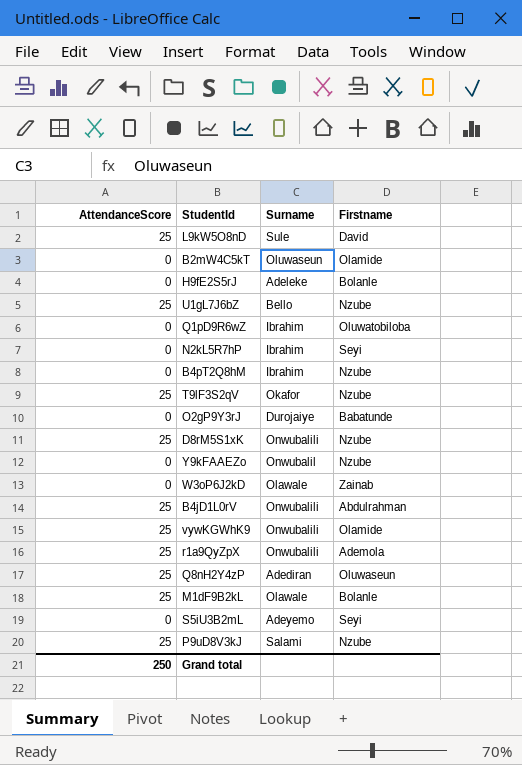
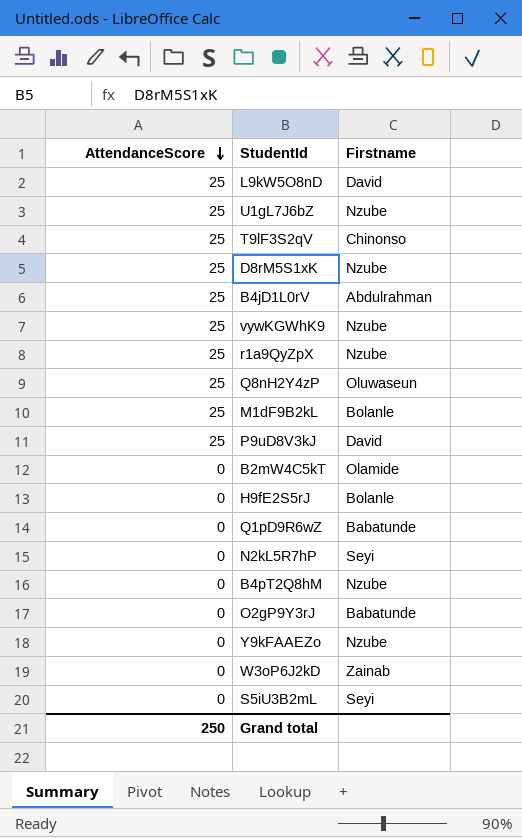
row order: none -> AttendanceScore descending
column Surname | position: 3 -> none
T9lF3S2qV | Firstname: Nzube -> Chinonso
vywKGWhK9 | Firstname: Olamide -> Nzube
r1a9QyZpX | Firstname: Ademola -> Nzube
P9uD8V3kJ | Firstname: Nzube -> David
Q1pD9R6wZ | Firstname: Oluwatobiloba -> Babatunde

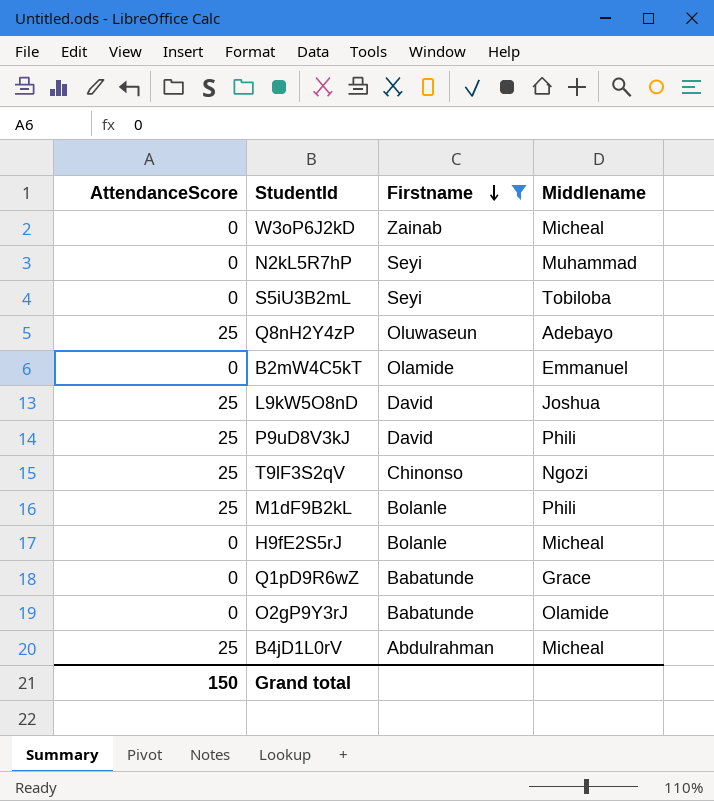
filter: none -> Firstname != Nzube
row order: AttendanceScore descending -> Firstname descending
column Middlename | position: none -> 4
Grand total | AttendanceScore: 250 -> 150

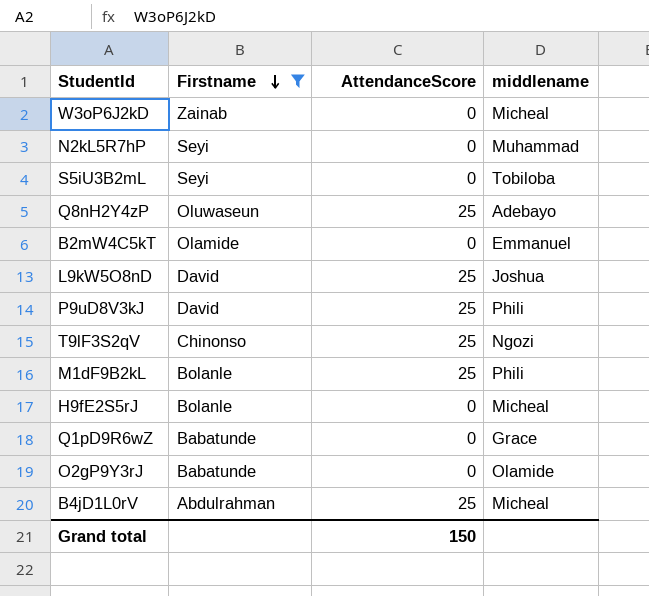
column AttendanceScore | position: 1 -> 3
column name: Middlename -> middlename

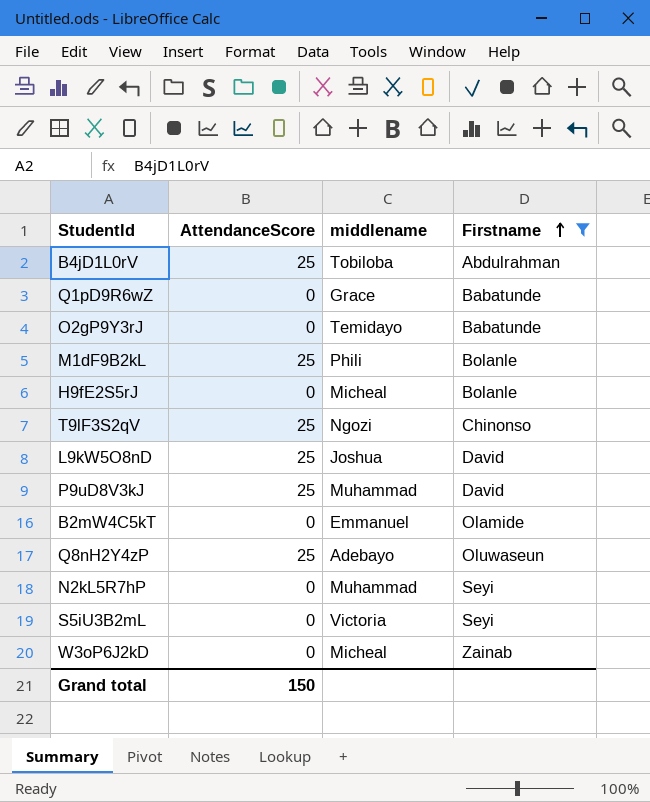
row order: Firstname descending -> Firstname ascending
column Firstname | position: 2 -> 4
B4jD1L0rV | middlename: Micheal -> Tobiloba
O2gP9Y3rJ | middlename: Olamide -> Temidayo
P9uD8V3kJ | middlename: Phili -> Muhammad
S5iU3B2mL | middlename: Tobiloba -> Victoria

